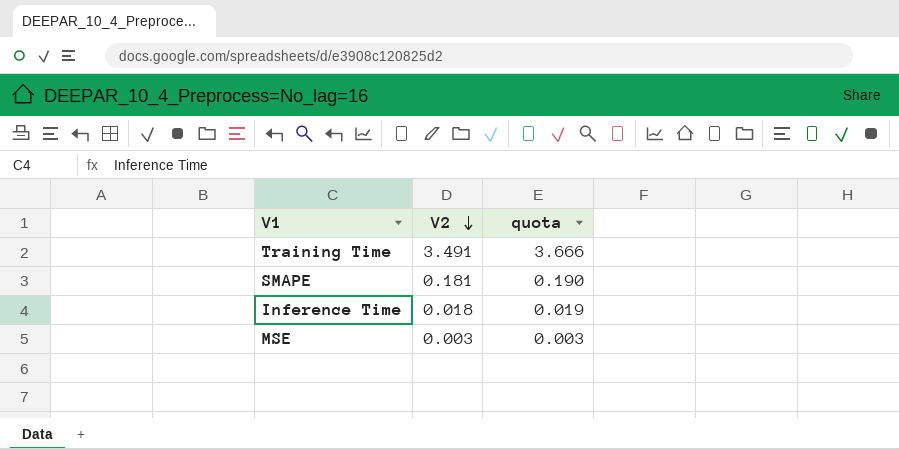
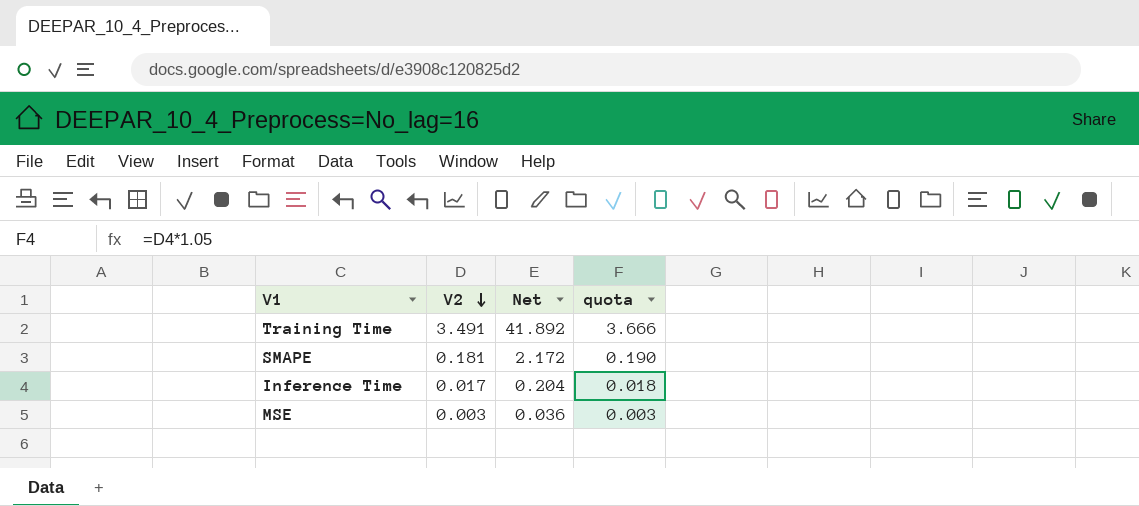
column Net | formula: none -> [V2] * 12
Inference Time | V2: 0.018 -> 0.017
Inference Time | quota: 0.019 -> 0.018

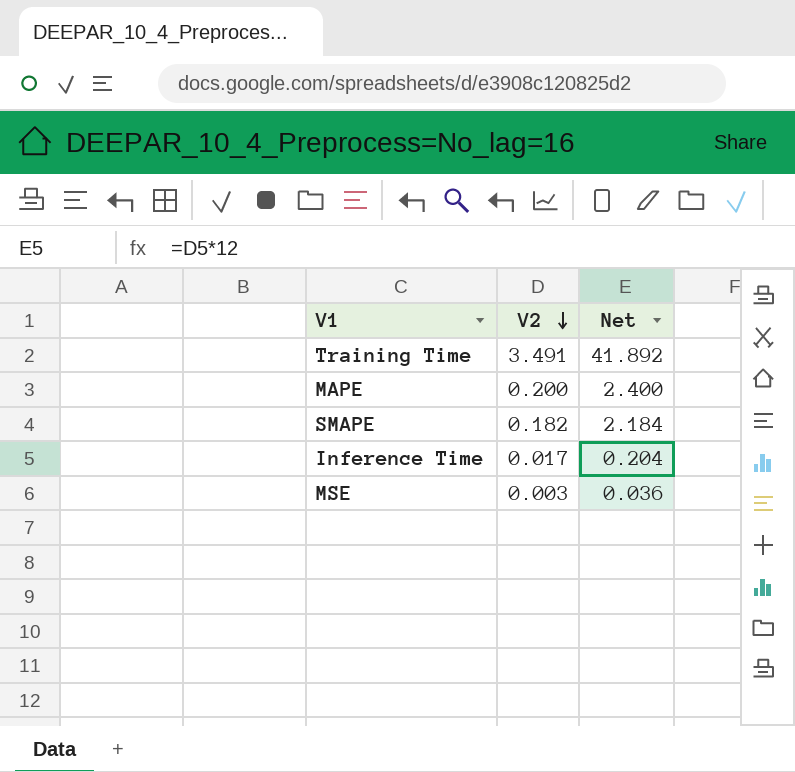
column quota | formula: [V2] * 1.05 -> none
row MAPE: none -> 0.200 | 2.400
SMAPE | V2: 0.181 -> 0.182
SMAPE | Net: 2.172 -> 2.184

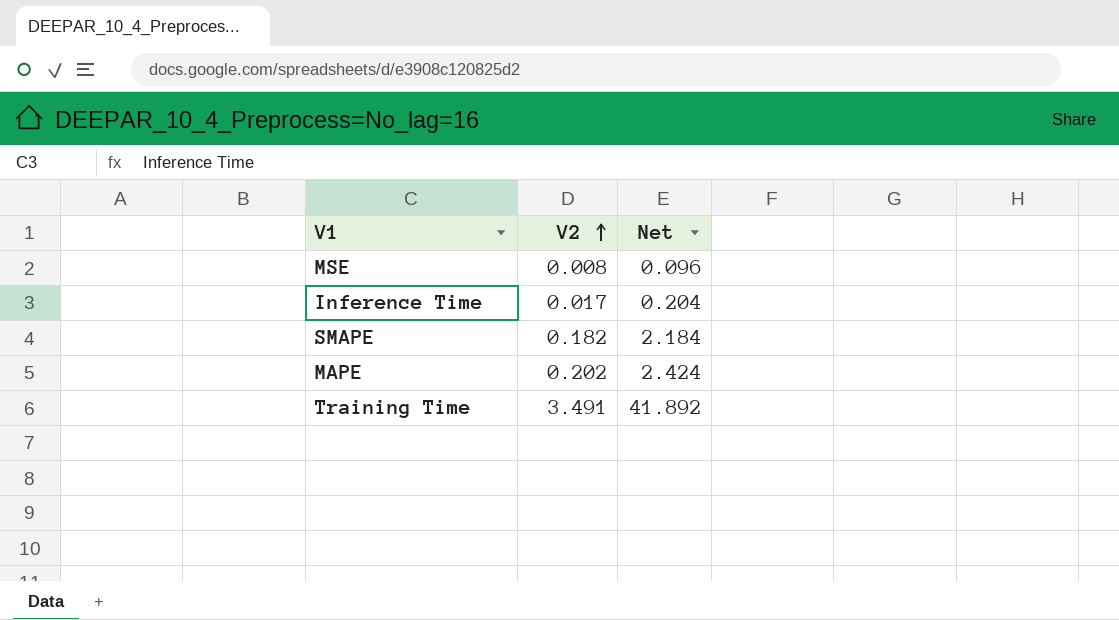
row order: V2 descending -> V2 ascending
MSE | V2: 0.003 -> 0.008
MSE | Net: 0.036 -> 0.096
MAPE | V2: 0.200 -> 0.202
MAPE | Net: 2.400 -> 2.424

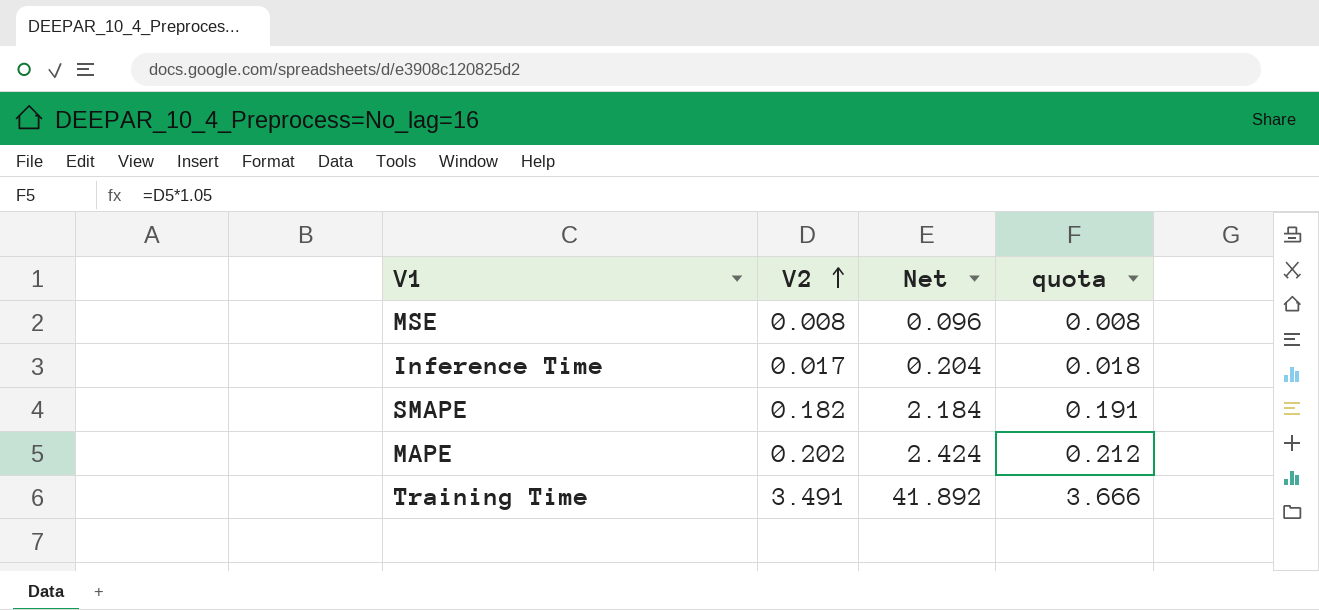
column quota | formula: none -> [V2] * 1.05

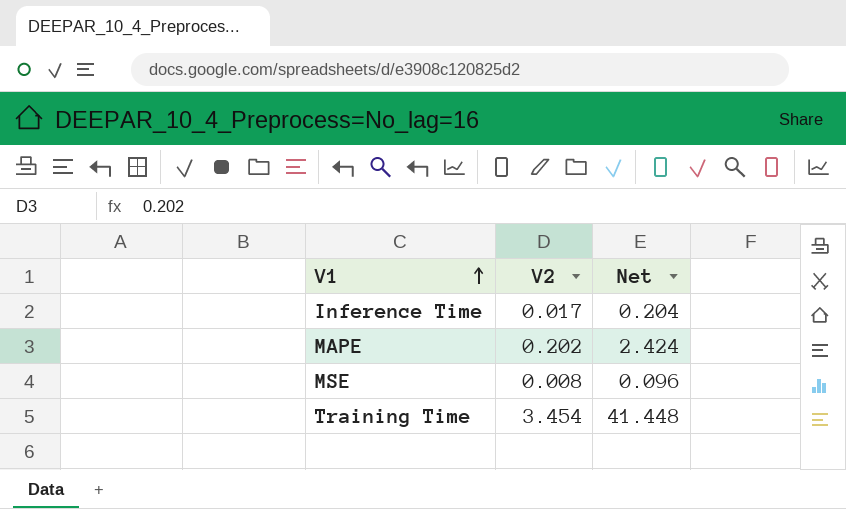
row order: V2 ascending -> V1 ascending
column quota | formula: [V2] * 1.05 -> none
row SMAPE: 0.182 | 2.184 | 0.191 -> none
Training Time | V2: 3.491 -> 3.454
Training Time | Net: 41.892 -> 41.448

